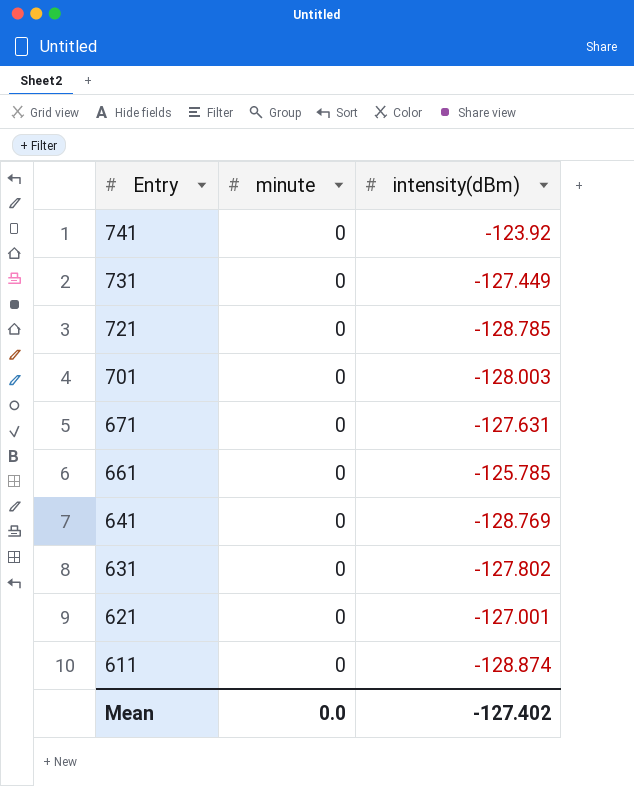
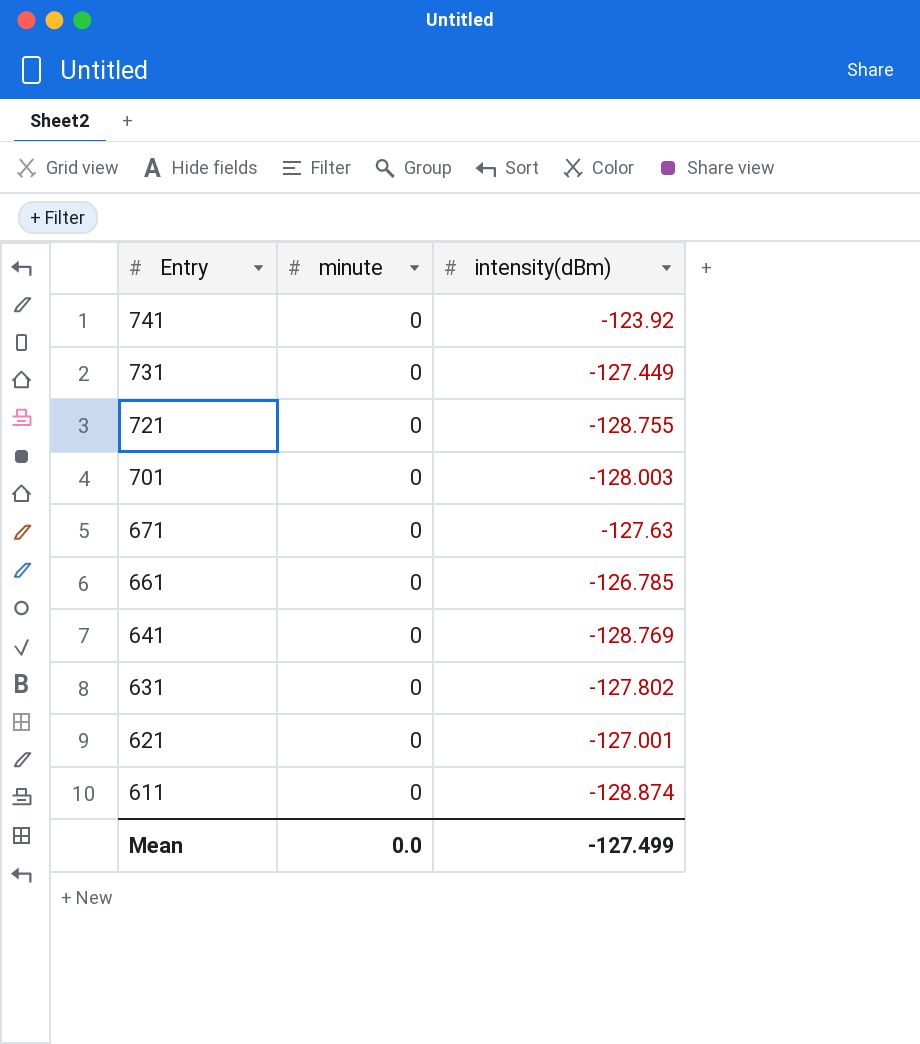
721 | intensity(dBm): -128.785 -> -128.755
671 | intensity(dBm): -127.631 -> -127.63
661 | intensity(dBm): -125.785 -> -126.785
Mean | intensity(dBm): -127.402 -> -127.499

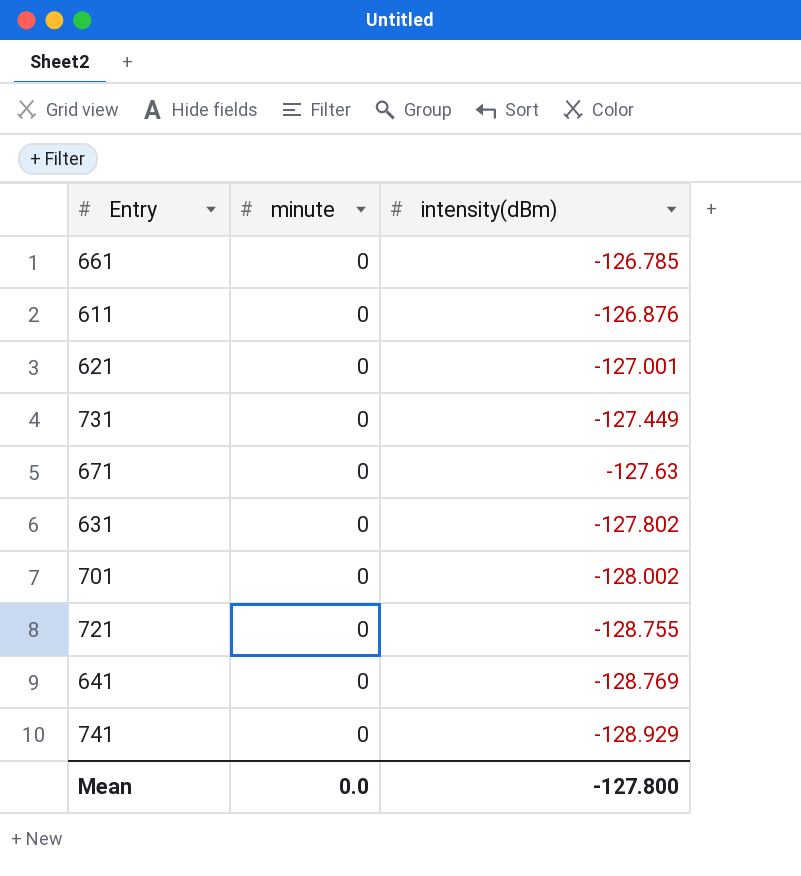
row order: Entry descending -> intensity(dBm) descending
611 | intensity(dBm): -128.874 -> -126.876
701 | intensity(dBm): -128.003 -> -128.002
741 | intensity(dBm): -123.92 -> -128.929
Mean | intensity(dBm): -127.499 -> -127.800

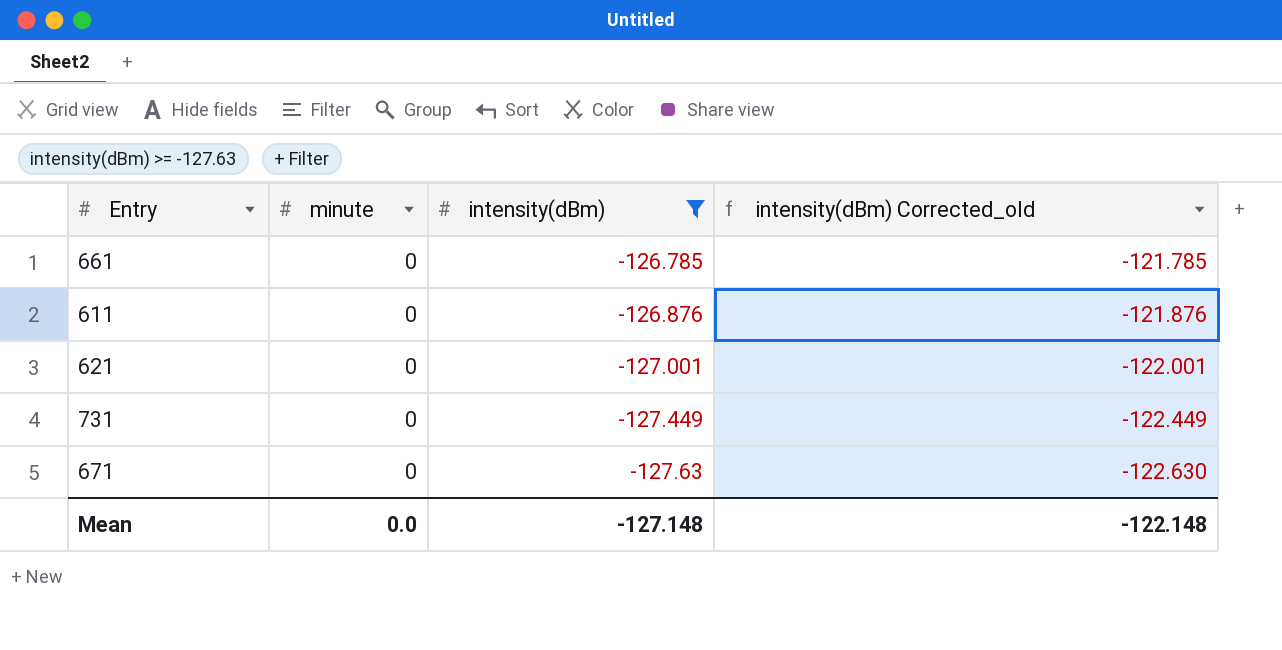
filter: none -> intensity(dBm) >= -127.63
column intensity(dBm) Corrected_old | formula: none -> [intensity(dBm)] + 5
Mean | intensity(dBm): -127.800 -> -127.148

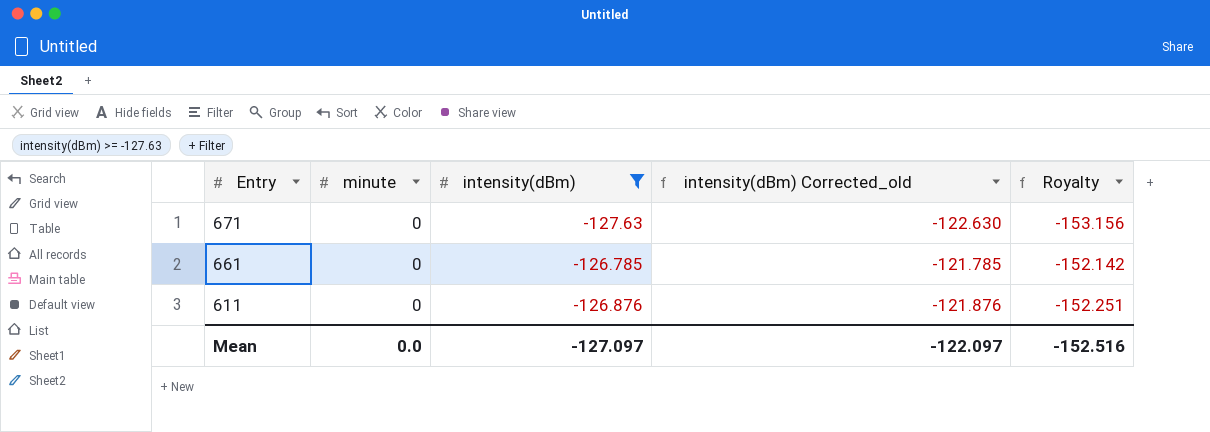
row order: intensity(dBm) descending -> Entry descending
column Royalty | formula: none -> [intensity(dBm)] * 1.2
row 621: 0 | -127.001 | -122.001 -> none
row 731: 0 | -127.449 | -122.449 -> none
Mean | intensity(dBm): -127.148 -> -127.097
Mean | intensity(dBm) Corrected_old: -122.148 -> -122.097

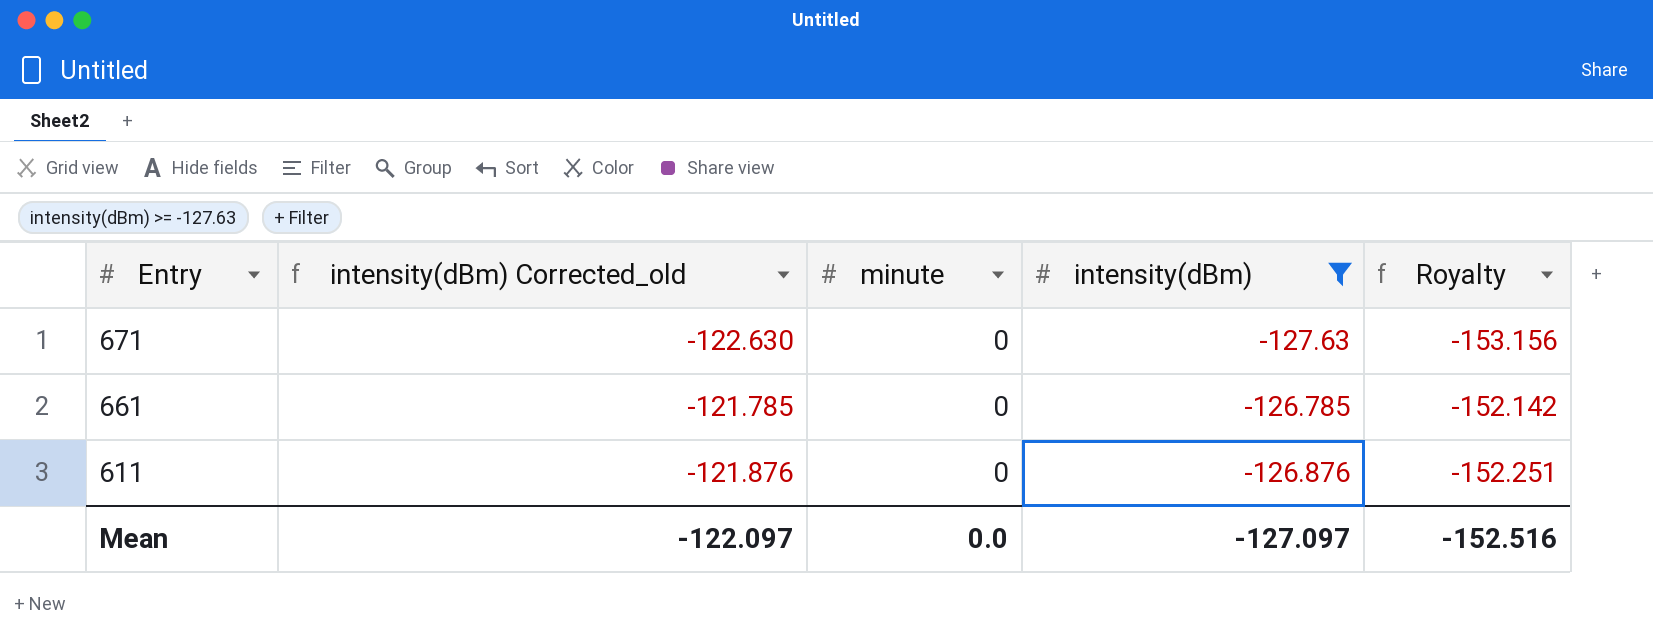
column intensity(dBm) Corrected_old | position: 4 -> 2

